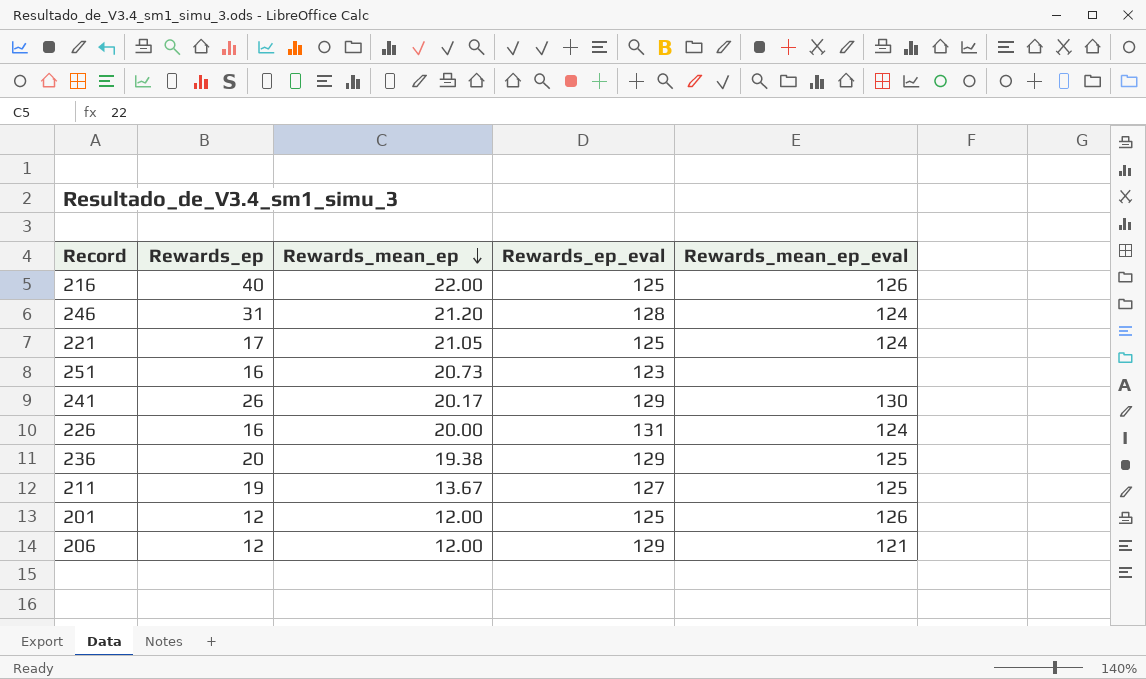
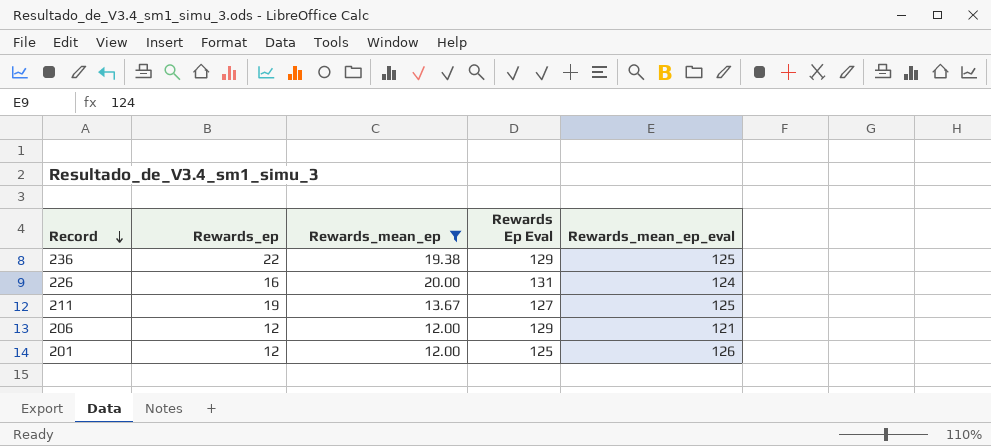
filter: none -> Rewards_mean_ep <= 20.00
row order: Rewards_mean_ep descending -> Record descending
column name: Rewards_ep_eval -> Rewards Ep Eval
236 | Rewards_ep: 20 -> 22

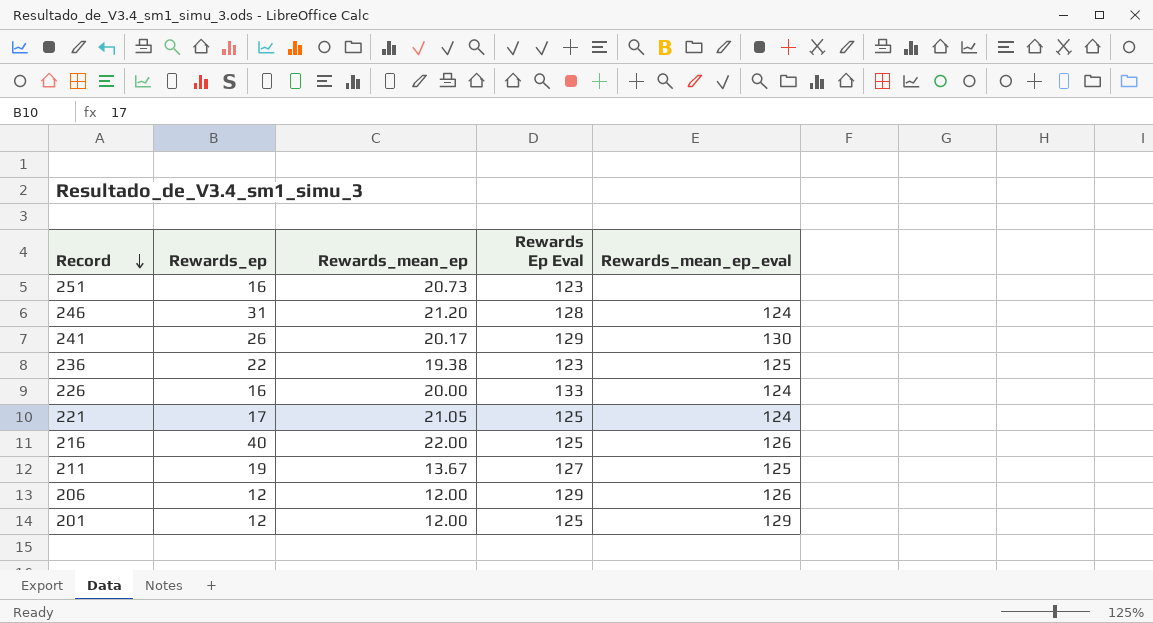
filter: Rewards_mean_ep <= 20.00 -> none
236 | Rewards Ep Eval: 129 -> 123
226 | Rewards Ep Eval: 131 -> 133
206 | Rewards_mean_ep_eval: 121 -> 126
201 | Rewards_mean_ep_eval: 126 -> 129

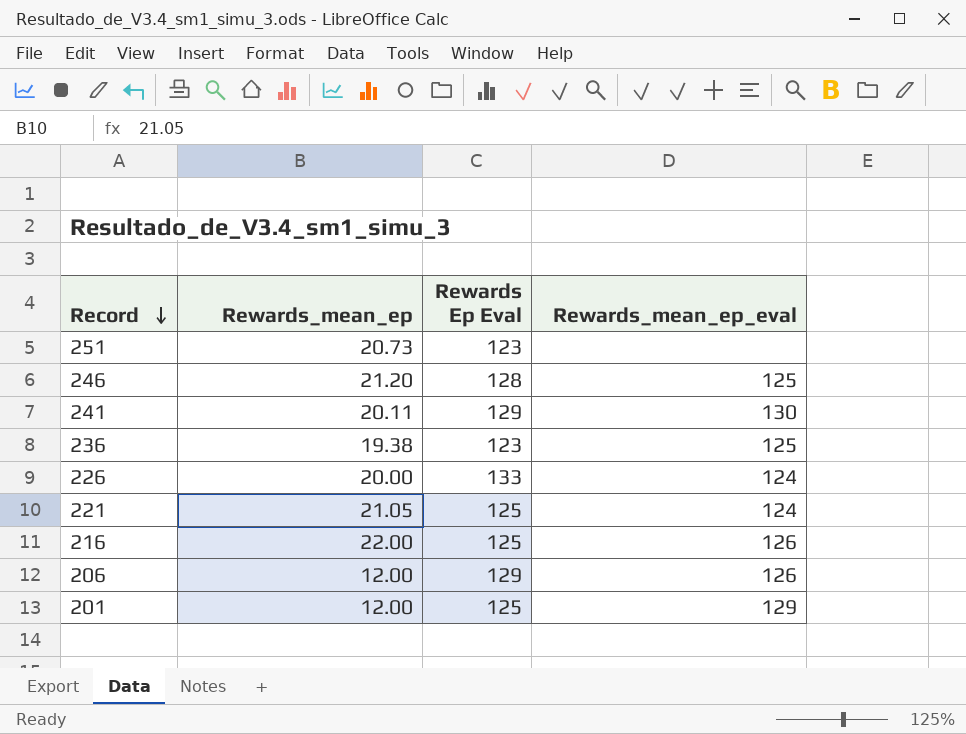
column Rewards_ep | position: 2 -> none
row 211: 19 | 13.67 | 127 | 125 -> none
246 | Rewards_mean_ep_eval: 124 -> 125
241 | Rewards_mean_ep: 20.17 -> 20.11

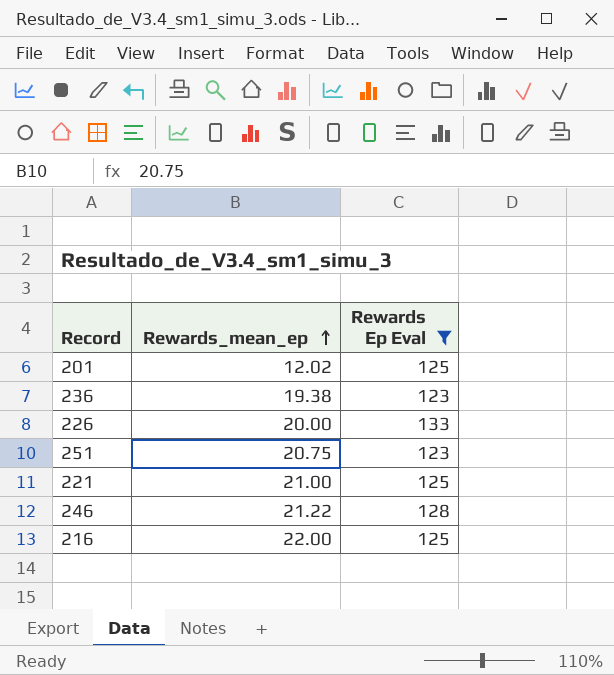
filter: none -> Rewards Ep Eval != 129
row order: Record descending -> Rewards_mean_ep ascending
column Rewards_mean_ep_eval | position: 4 -> none
201 | Rewards_mean_ep: 12.00 -> 12.02
251 | Rewards_mean_ep: 20.73 -> 20.75
221 | Rewards_mean_ep: 21.05 -> 21.00
246 | Rewards_mean_ep: 21.20 -> 21.22

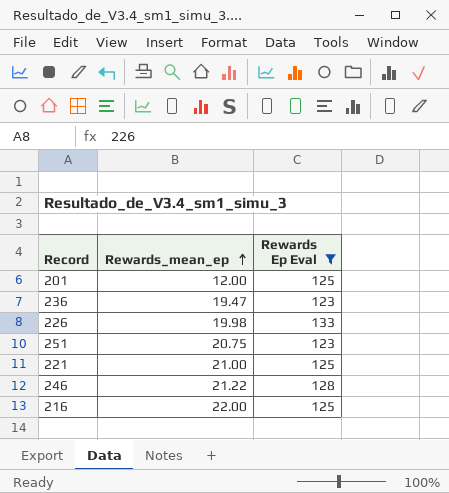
201 | Rewards_mean_ep: 12.02 -> 12.00
236 | Rewards_mean_ep: 19.38 -> 19.47
226 | Rewards_mean_ep: 20.00 -> 19.98

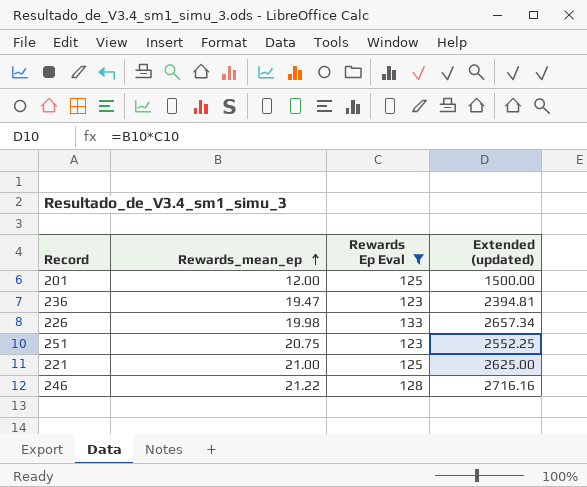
column Extended (updated) | formula: none -> [Rewards_mean_ep] * [Rewards Ep Eval]
row 216: 22.00 | 125 -> none

